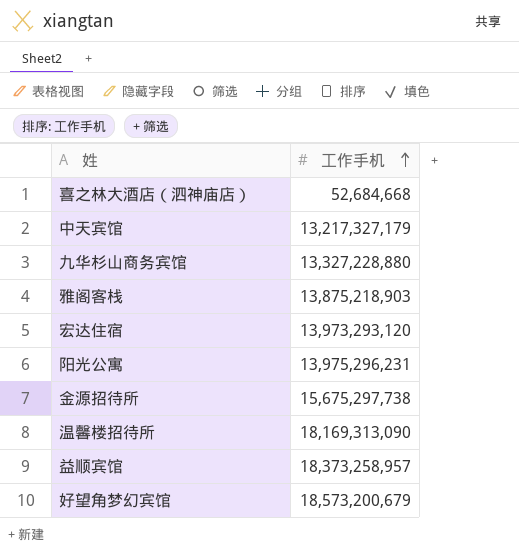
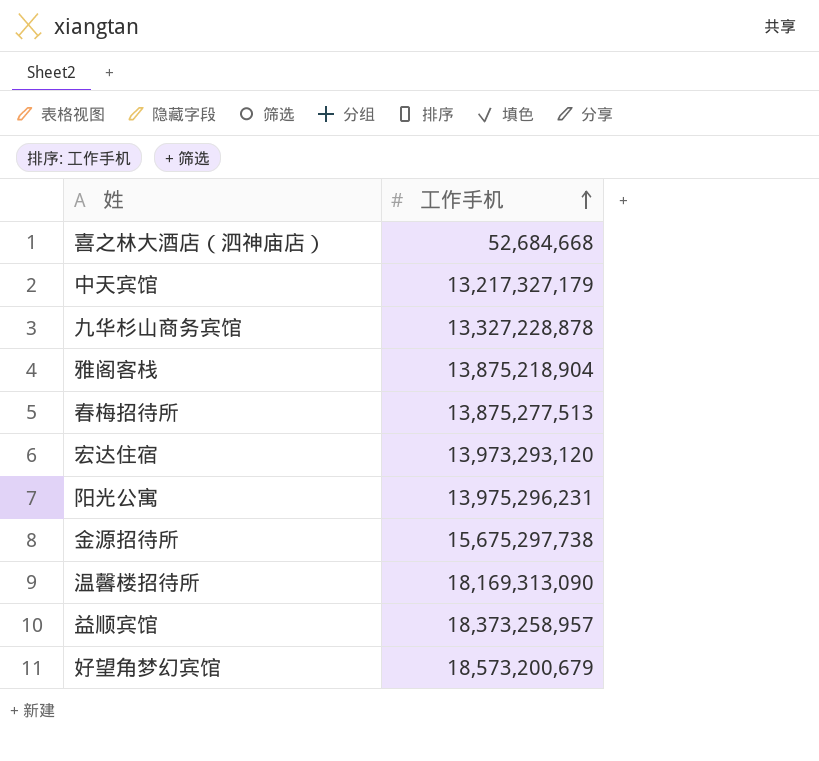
九华杉山商务宾馆 | 工作手机: 13,327,228,880 -> 13,327,228,878
雅阁客栈 | 工作手机: 13,875,218,903 -> 13,875,218,904
row 春梅招待所: none -> 13,875,277,513

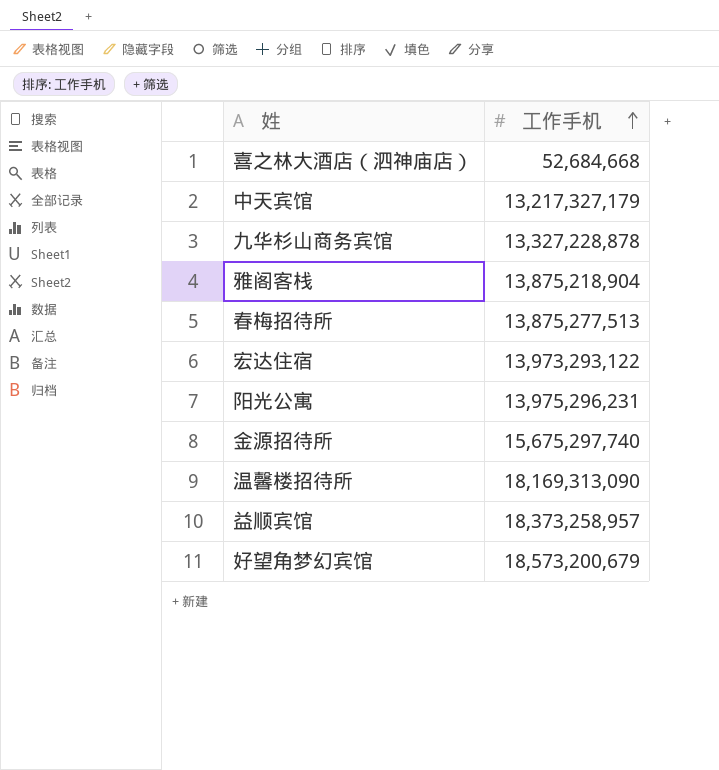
宏达住宿 | 工作手机: 13,973,293,120 -> 13,973,293,122
金源招待所 | 工作手机: 15,675,297,738 -> 15,675,297,740

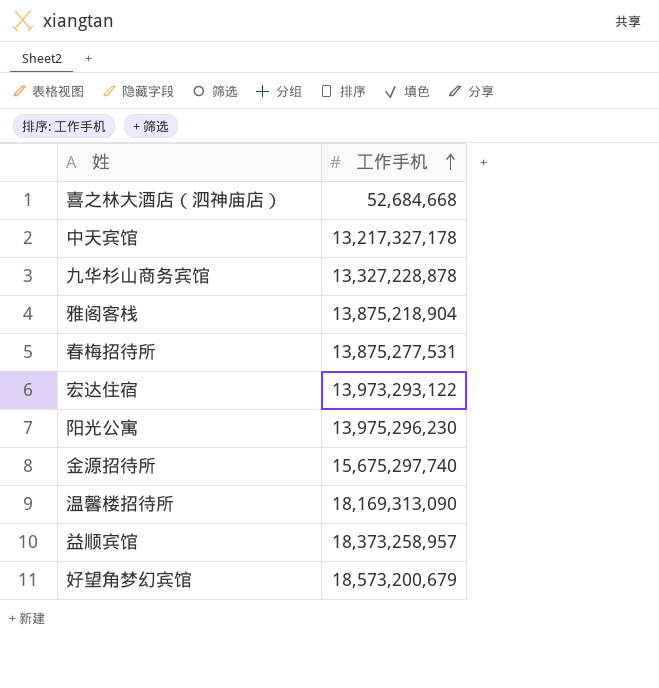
中天宾馆 | 工作手机: 13,217,327,179 -> 13,217,327,178
春梅招待所 | 工作手机: 13,875,277,513 -> 13,875,277,531
阳光公寓 | 工作手机: 13,975,296,231 -> 13,975,296,230

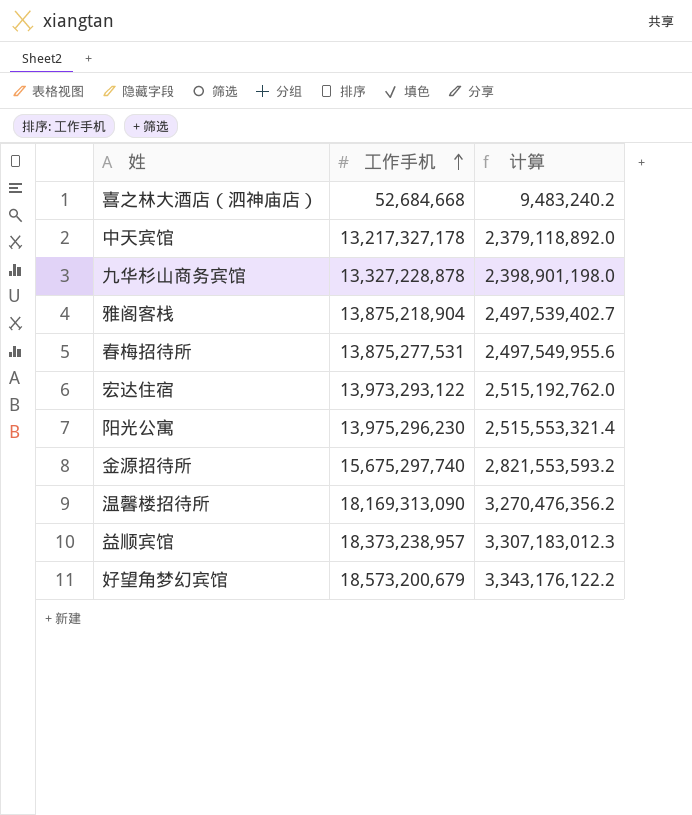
column 计算 | formula: none -> [工作手机] * 0.18
益顺宾馆 | 工作手机: 18,373,258,957 -> 18,373,238,957

